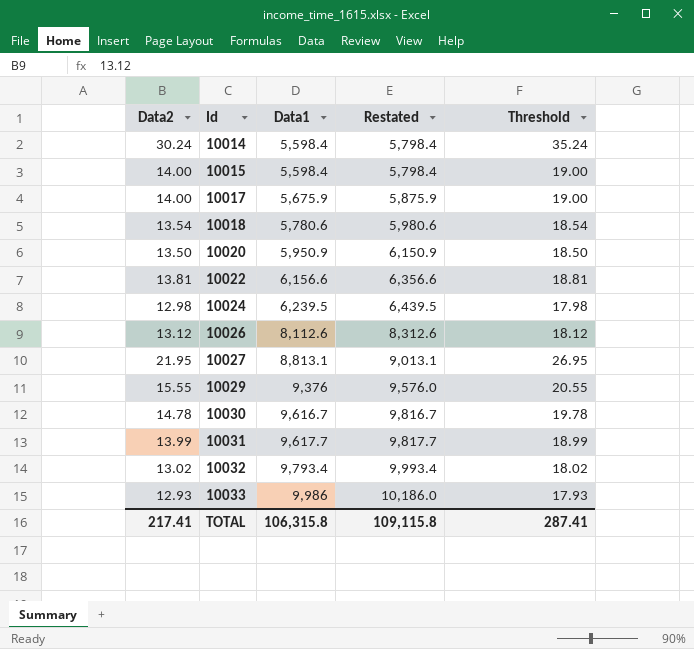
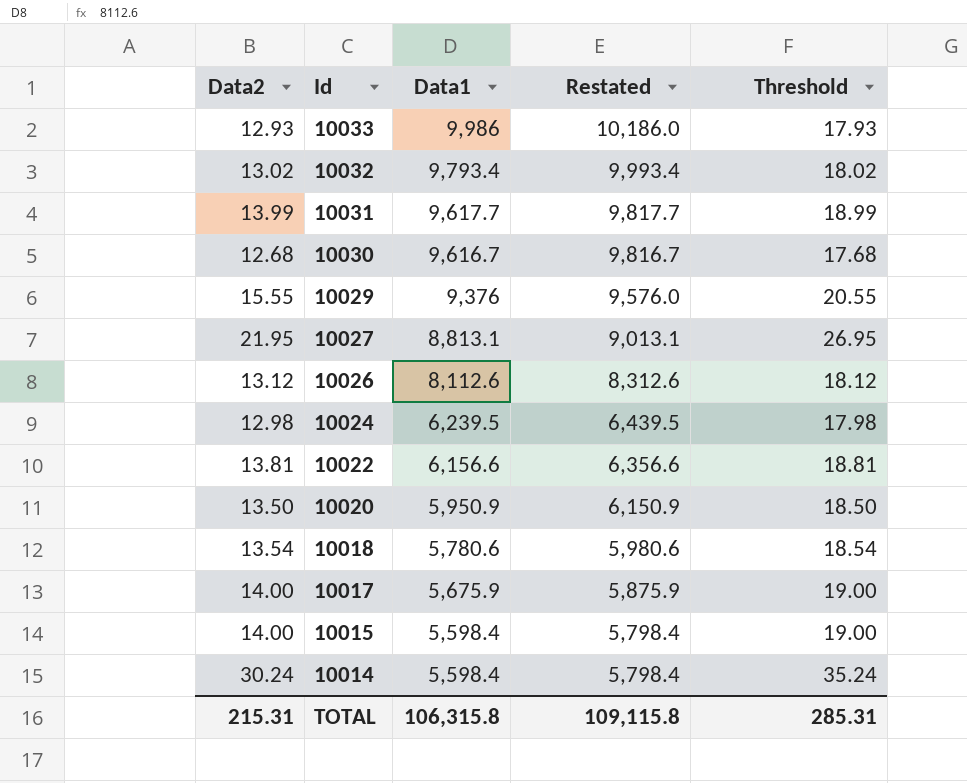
row order: Id ascending -> Id descending
10030 | Data2: 14.78 -> 12.68
10030 | Threshold: 19.78 -> 17.68
TOTAL | Data2: 217.41 -> 215.31
TOTAL | Threshold: 287.41 -> 285.31

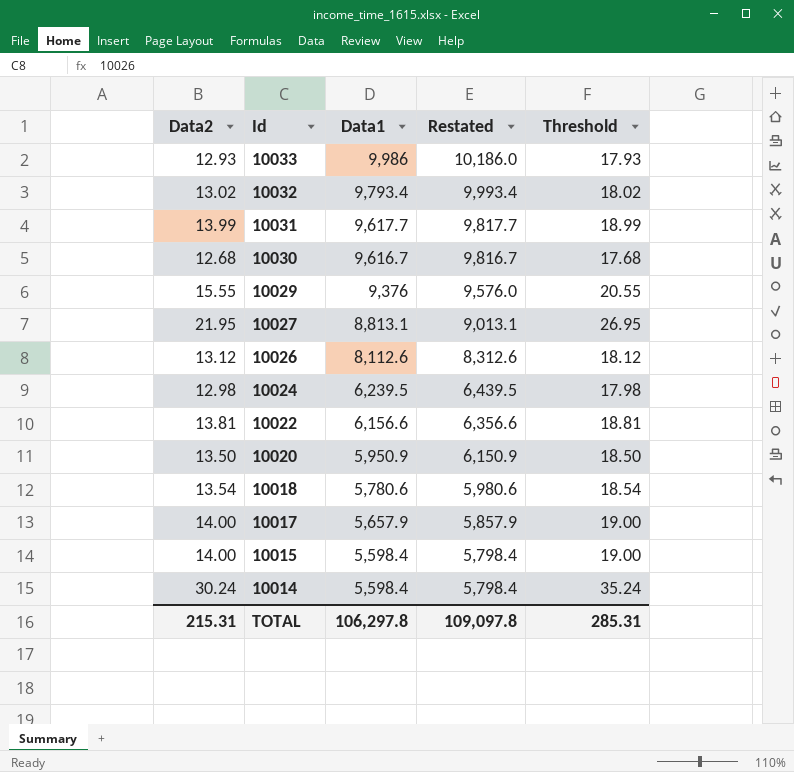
10017 | Data1: 5,675.9 -> 5,657.9
10017 | Restated: 5,875.9 -> 5,857.9
TOTAL | Data1: 106,315.8 -> 106,297.8
TOTAL | Restated: 109,115.8 -> 109,097.8

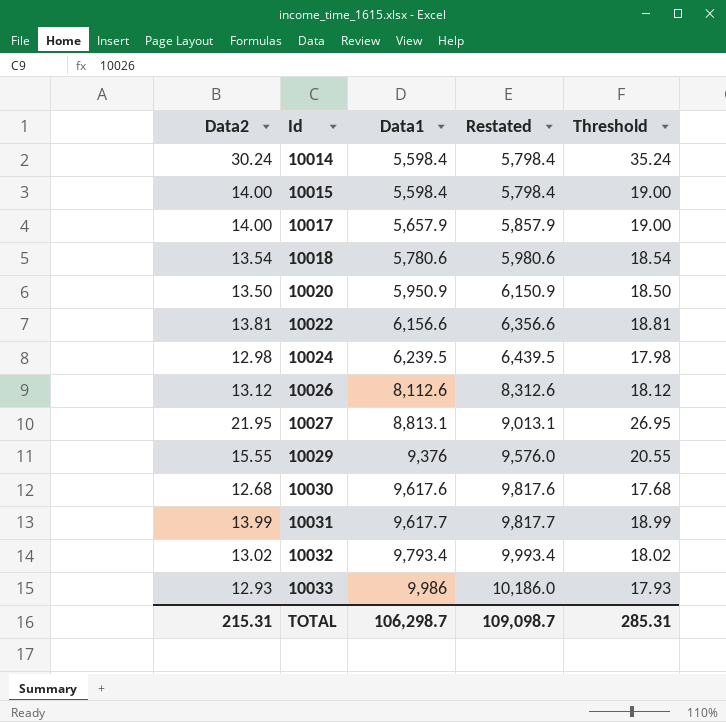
row order: Id descending -> Id ascending
10030 | Data1: 9,616.7 -> 9,617.6
10030 | Restated: 9,816.7 -> 9,817.6
TOTAL | Data1: 106,297.8 -> 106,298.7
TOTAL | Restated: 109,097.8 -> 109,098.7

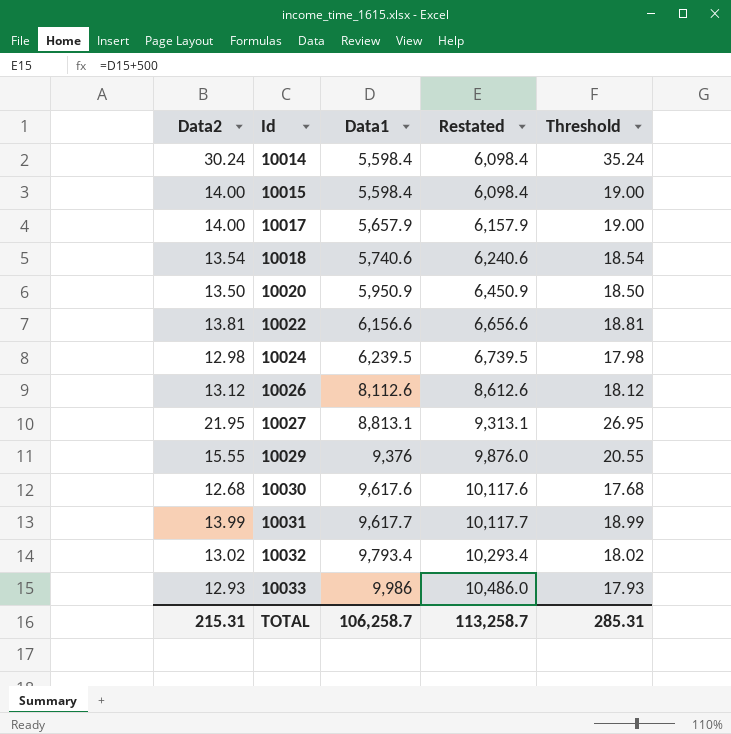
column Restated | formula: [Data1] + 200 -> [Data1] + 500
10018 | Data1: 5,780.6 -> 5,740.6
TOTAL | Data1: 106,298.7 -> 106,258.7
TOTAL | Restated: 109,098.7 -> 113,258.7

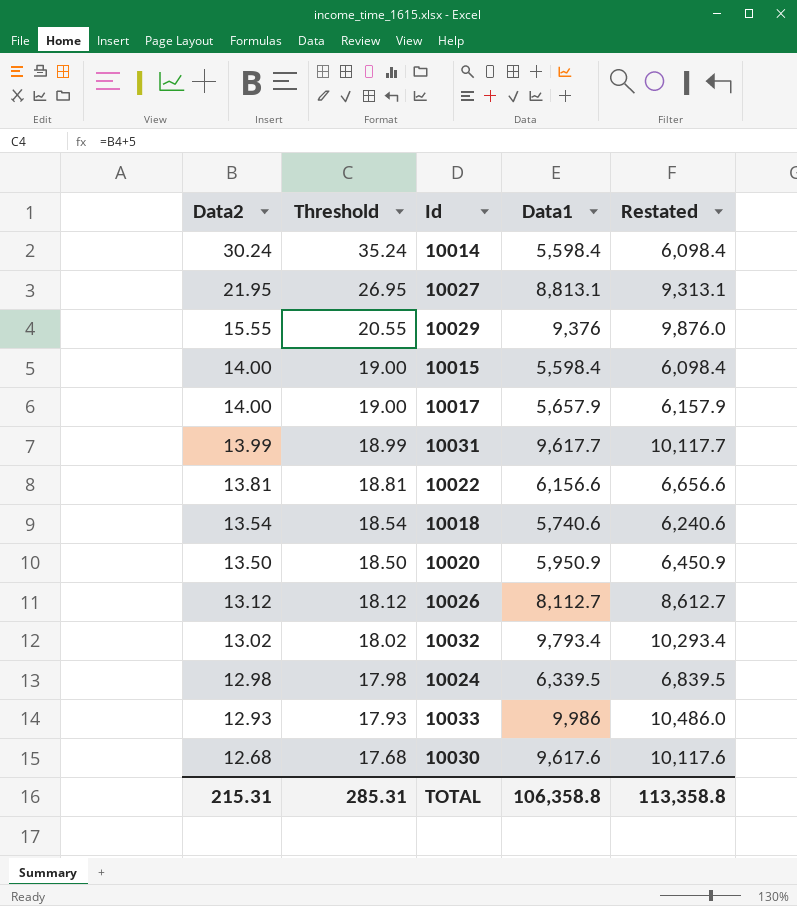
row order: Id ascending -> Data2 descending
column Threshold | position: 5 -> 2
10026 | Data1: 8,112.6 -> 8,112.7
10026 | Restated: 8,612.6 -> 8,612.7
10024 | Data1: 6,239.5 -> 6,339.5
10024 | Restated: 6,739.5 -> 6,839.5
TOTAL | Data1: 106,258.7 -> 106,358.8
TOTAL | Restated: 113,258.7 -> 113,358.8

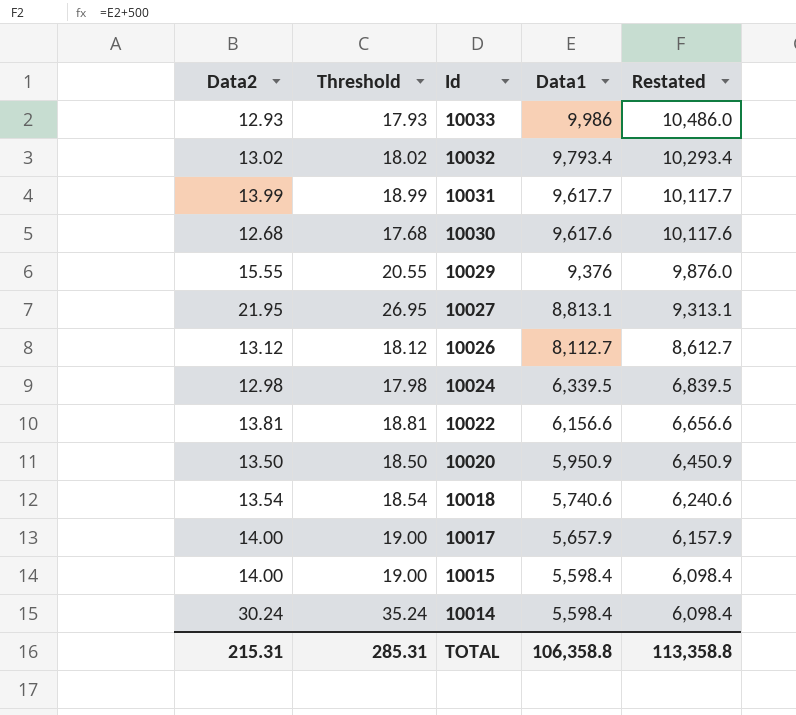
row order: Data2 descending -> Id descending

